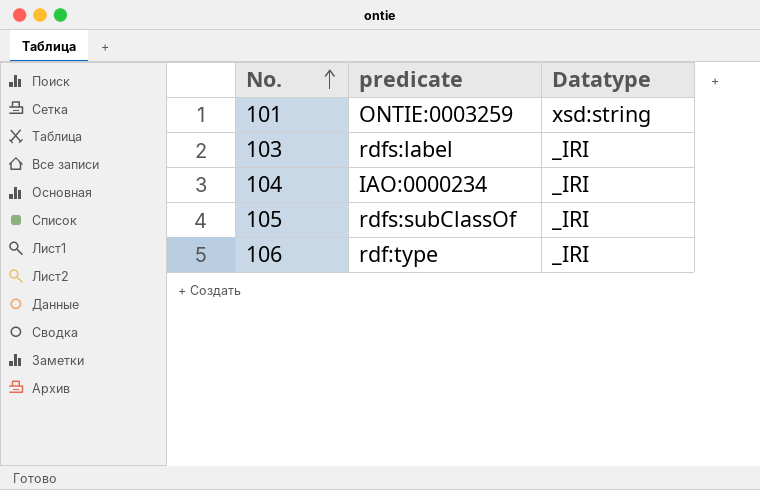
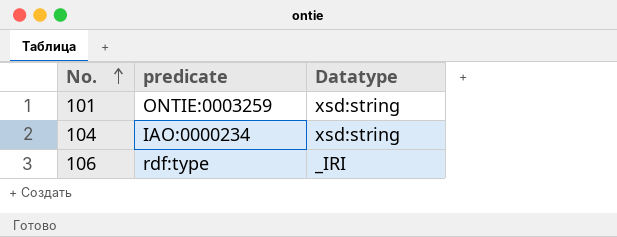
row 103: rdfs:label | _IRI -> none
row 105: rdfs:subClassOf | _IRI -> none
104 | Datatype: _IRI -> xsd:string

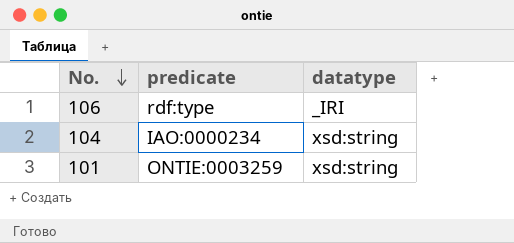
row order: No. ascending -> No. descending
column name: Datatype -> datatype

